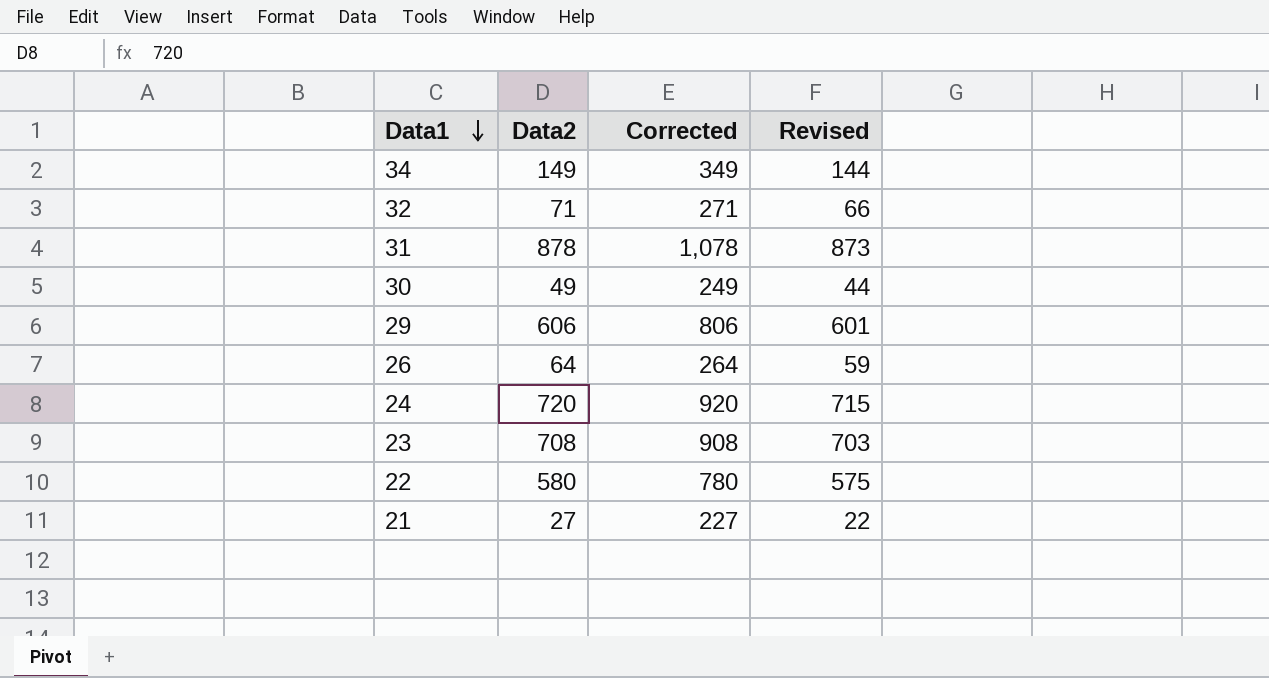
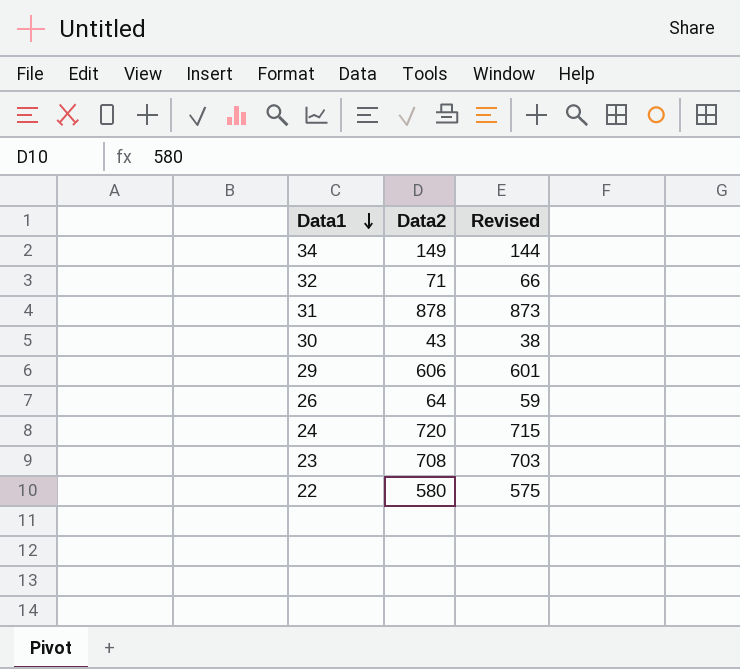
column Corrected | formula: [Data2] + 200 -> none
row 21: 27 | 227 | 22 -> none
30 | Data2: 49 -> 43
30 | Revised: 44 -> 38

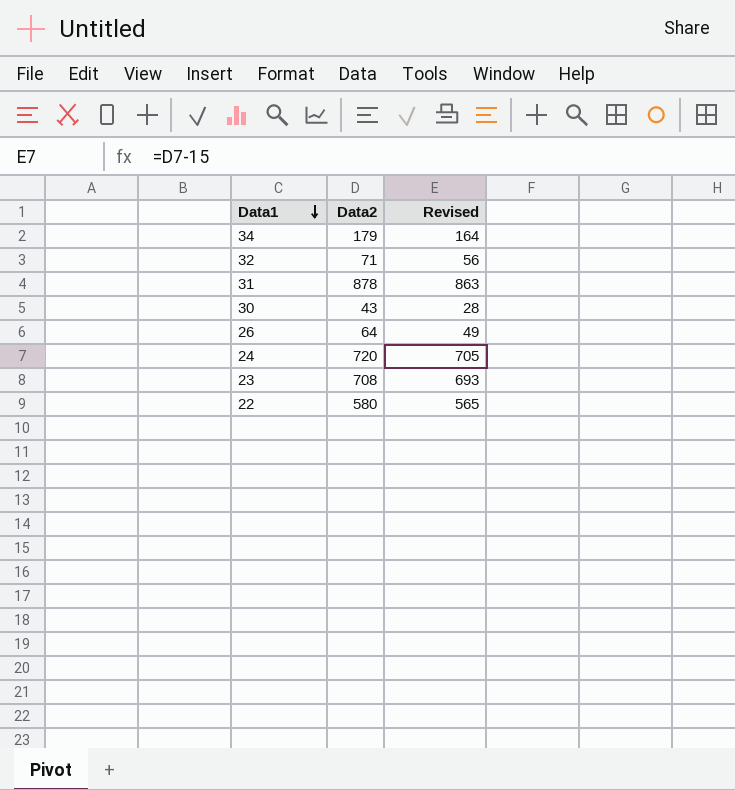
column Revised | formula: [Data2] - 5 -> [Data2] - 15
row 29: 606 | 601 -> none
34 | Data2: 149 -> 179

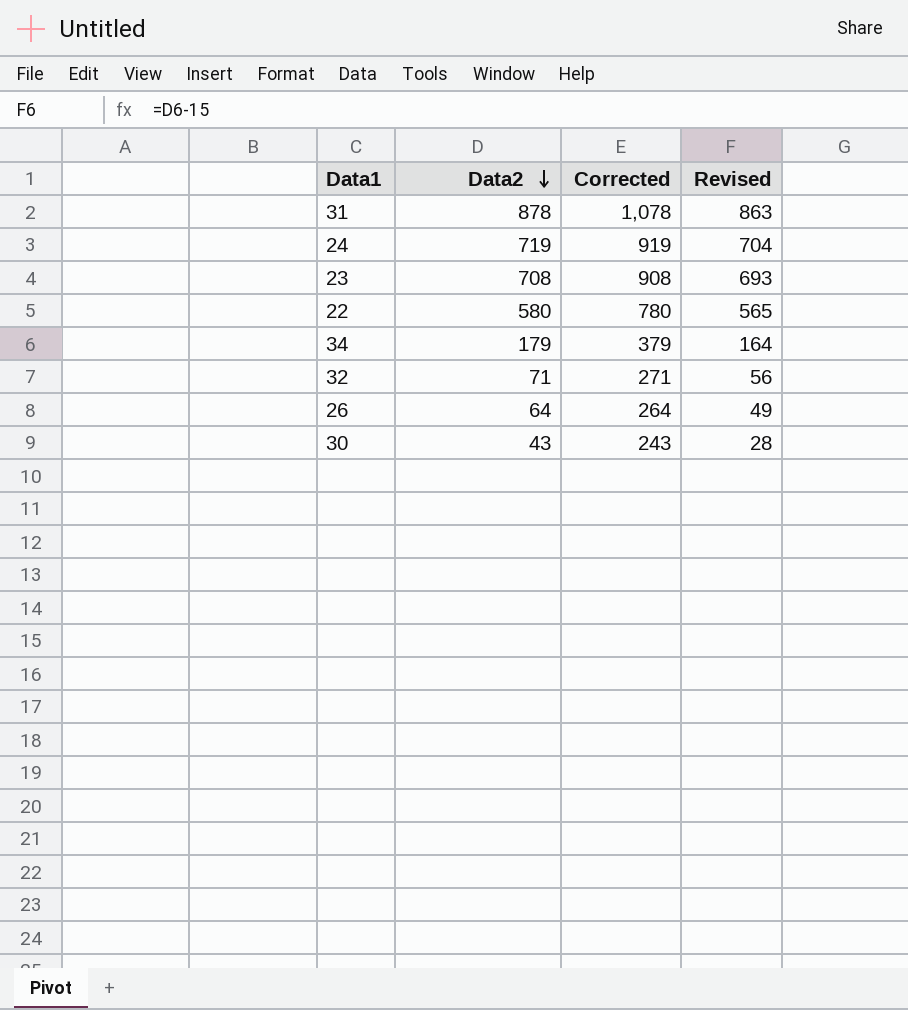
row order: Data1 descending -> Data2 descending
column Corrected | formula: none -> [Data2] + 200
24 | Data2: 720 -> 719
24 | Revised: 705 -> 704

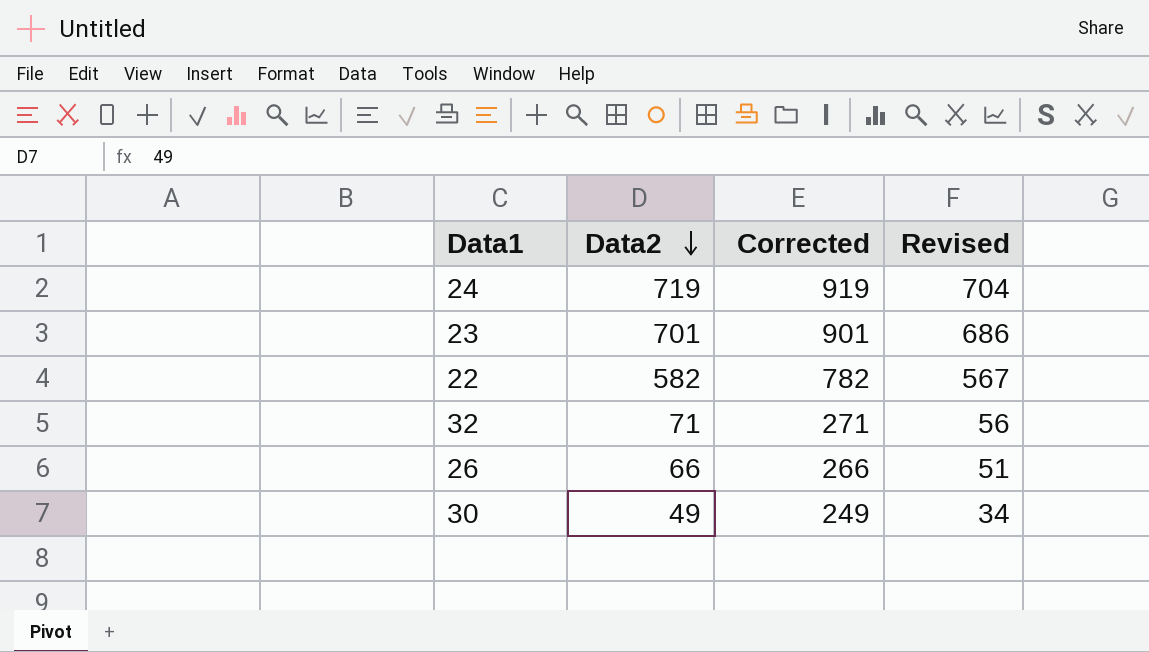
row 31: 878 | 1,078 | 863 -> none
row 34: 179 | 379 | 164 -> none
23 | Data2: 708 -> 701
23 | Corrected: 908 -> 901
23 | Revised: 693 -> 686
22 | Data2: 580 -> 582
22 | Corrected: 780 -> 782
22 | Revised: 565 -> 567
26 | Data2: 64 -> 66
26 | Corrected: 264 -> 266
26 | Revised: 49 -> 51
30 | Data2: 43 -> 49
30 | Corrected: 243 -> 249
30 | Revised: 28 -> 34

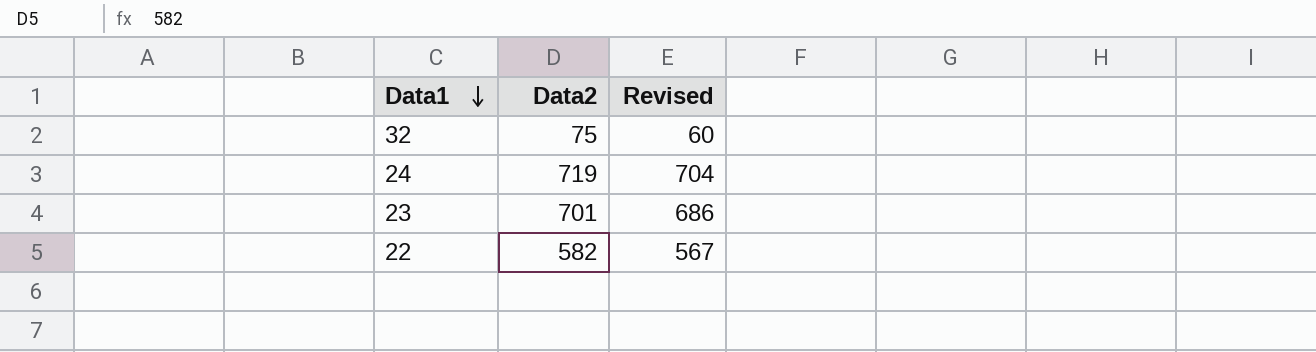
row order: Data2 descending -> Data1 descending
column Corrected | formula: [Data2] + 200 -> none
row 26: 66 | 266 | 51 -> none
row 30: 49 | 249 | 34 -> none
32 | Data2: 71 -> 75
32 | Revised: 56 -> 60

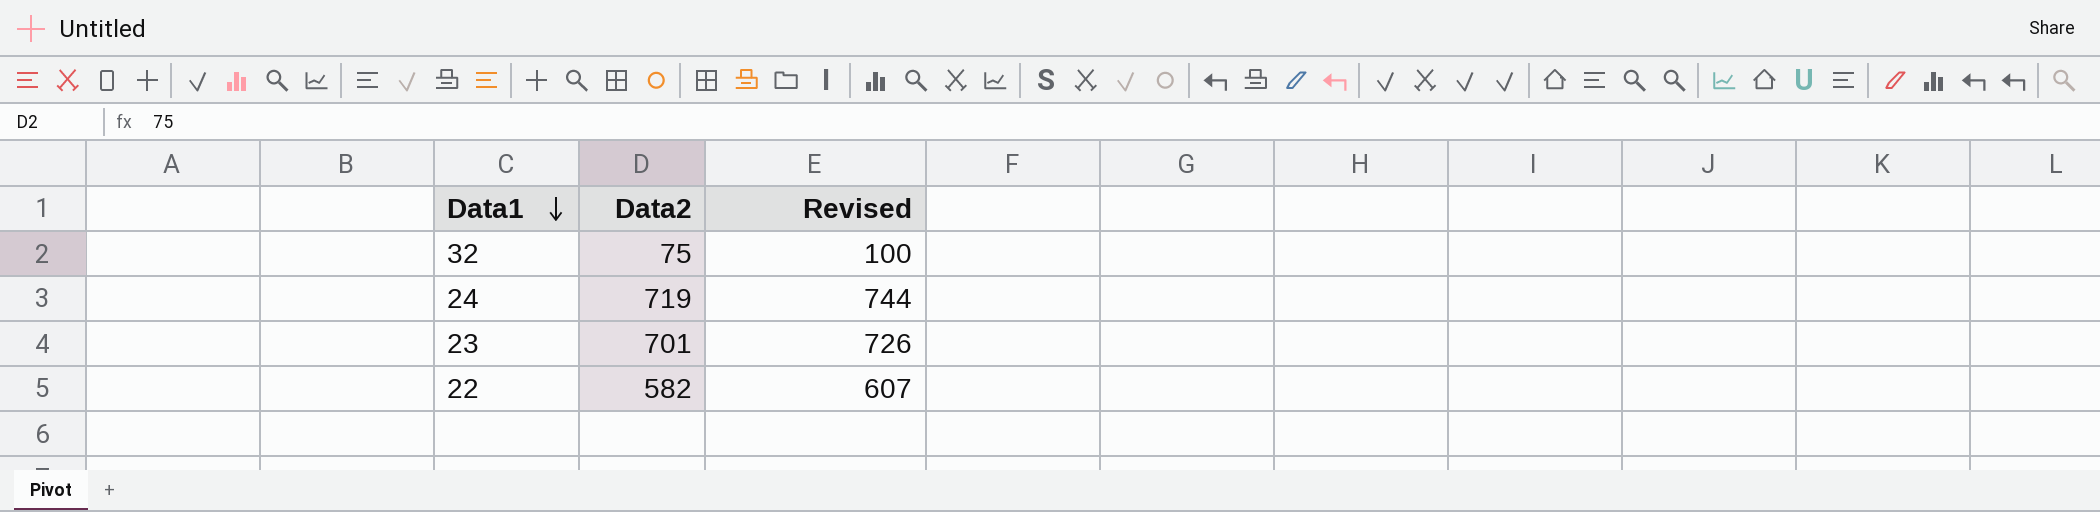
column Revised | formula: [Data2] - 15 -> [Data2] + 25

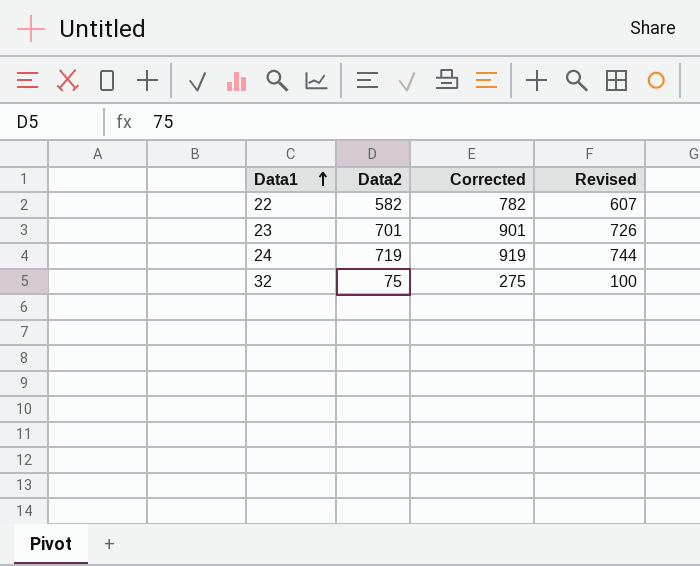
row order: Data1 descending -> Data1 ascending
column Corrected | formula: none -> [Data2] + 200

